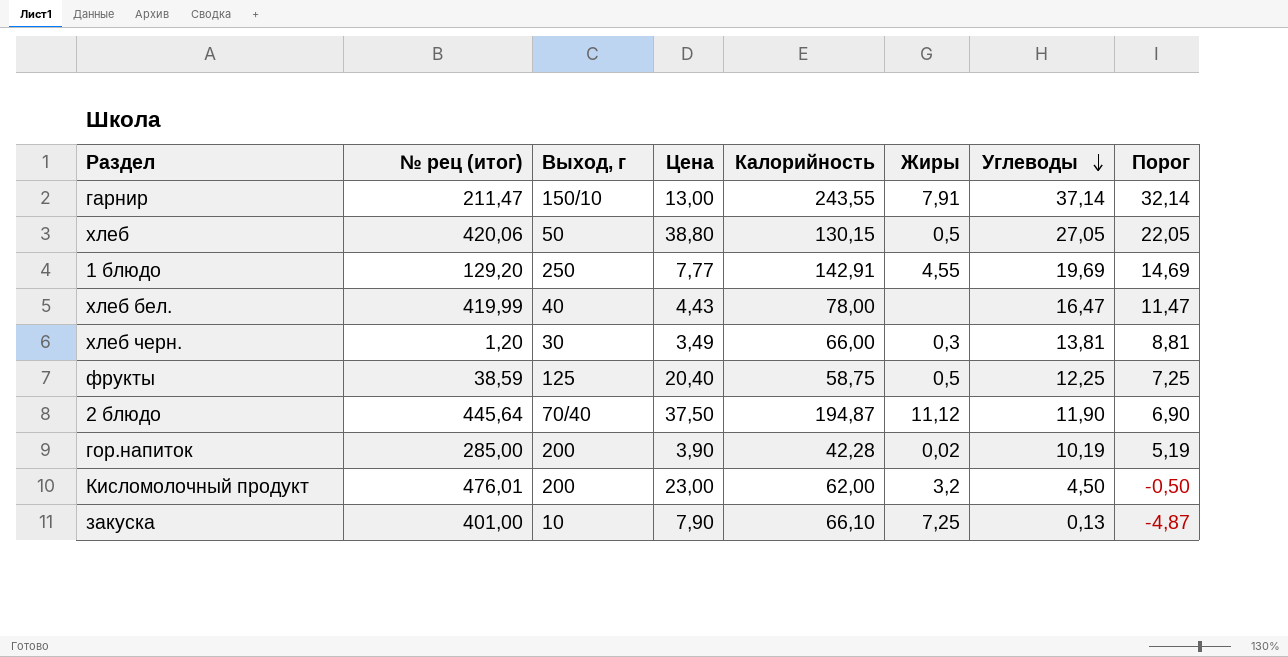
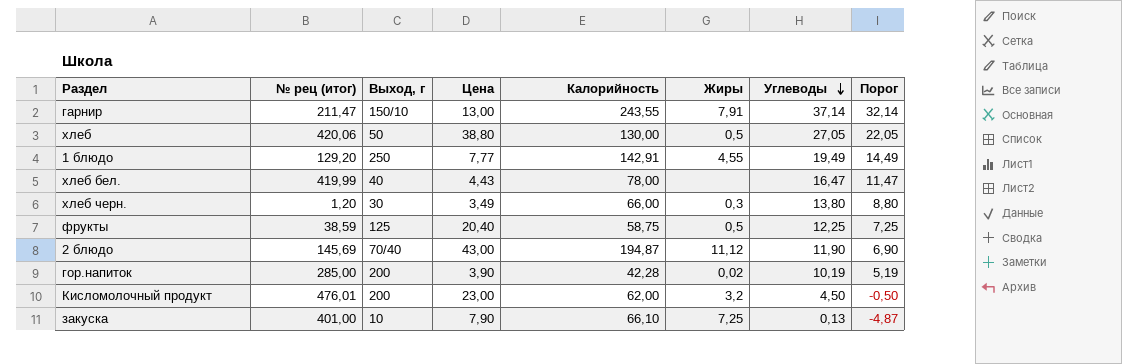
хлеб | Калорийность: 130,15 -> 130,00
1 блюдо | Углеводы: 19,69 -> 19,49
1 блюдо | Порог: 14,69 -> 14,49
хлеб черн. | Углеводы: 13,81 -> 13,80
хлеб черн. | Порог: 8,81 -> 8,80
2 блюдо | № рец (итог): 445,64 -> 145,69
2 блюдо | Цена: 37,50 -> 43,00

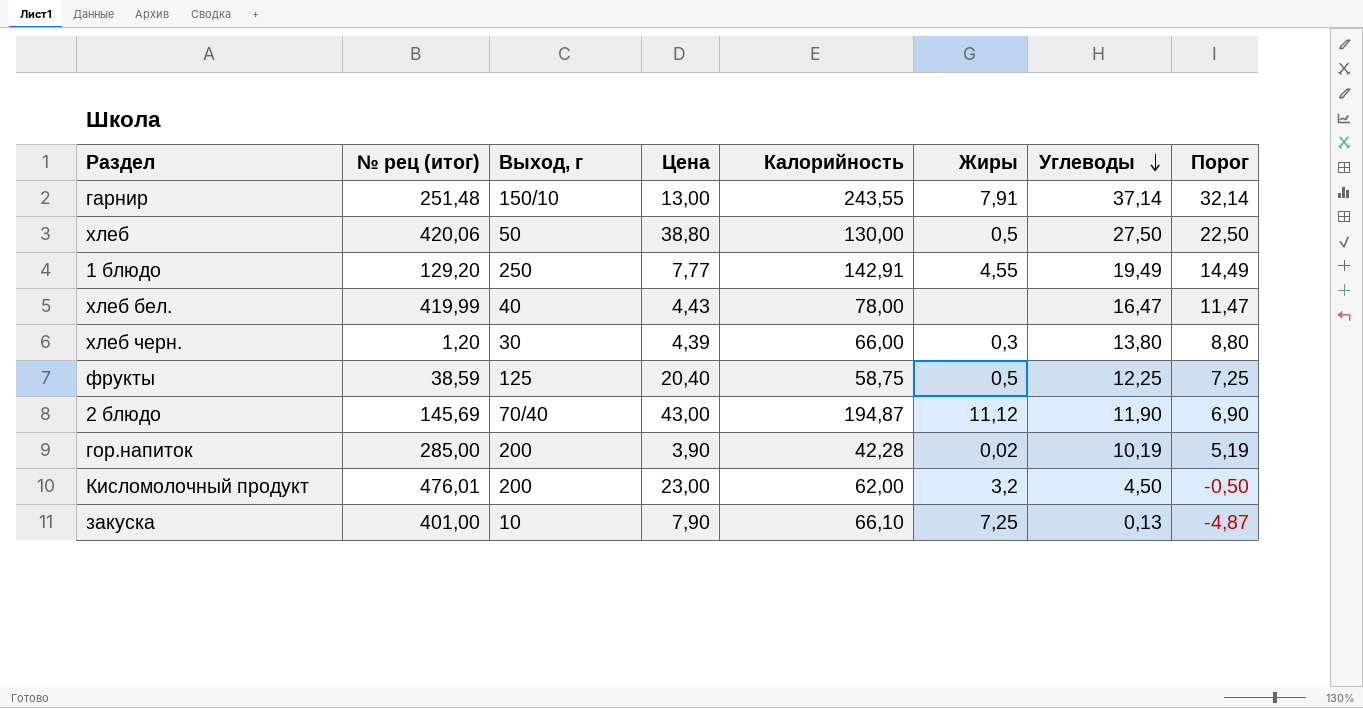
гарнир | № рец (итог): 211,47 -> 251,48
хлеб | Углеводы: 27,05 -> 27,50
хлеб | Порог: 22,05 -> 22,50
хлеб черн. | Цена: 3,49 -> 4,39

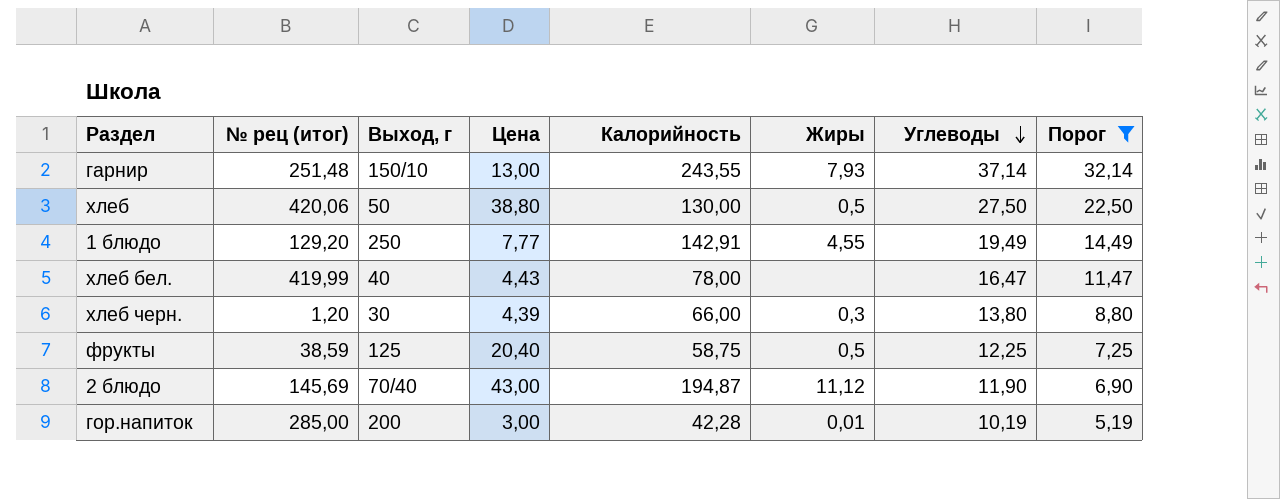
filter: none -> Порог >= 5,19
гарнир | Жиры: 7,91 -> 7,93
гор.напиток | Цена: 3,90 -> 3,00
гор.напиток | Жиры: 0,02 -> 0,01

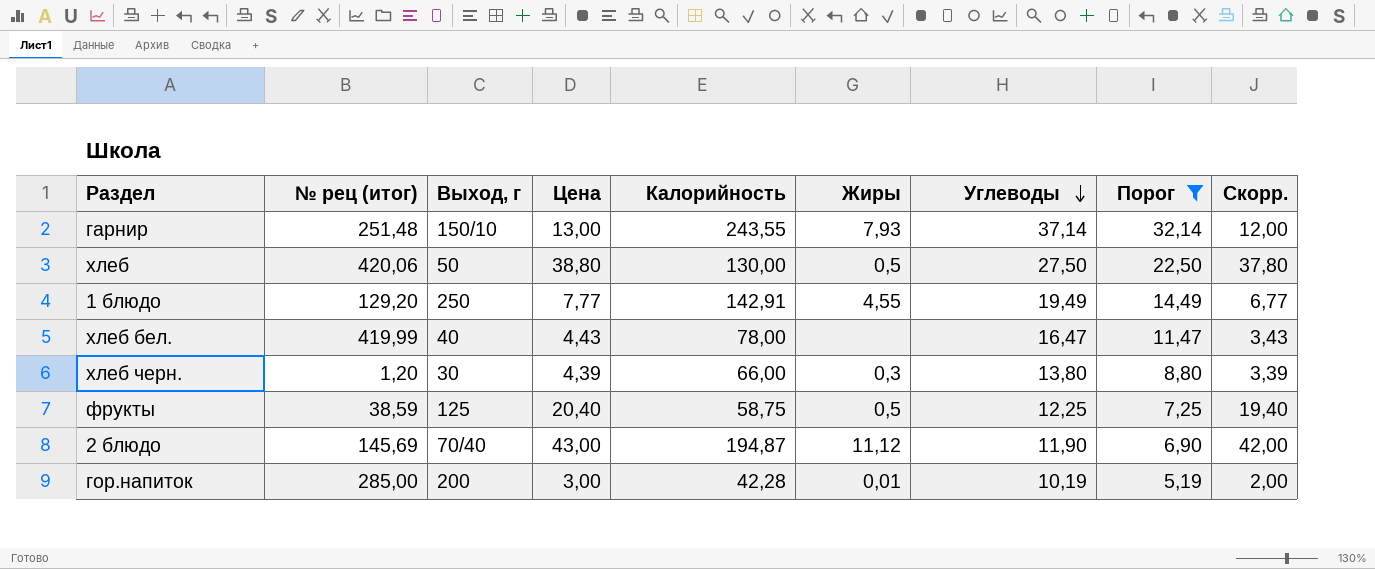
column Скорр. | formula: none -> [Цена] - 1

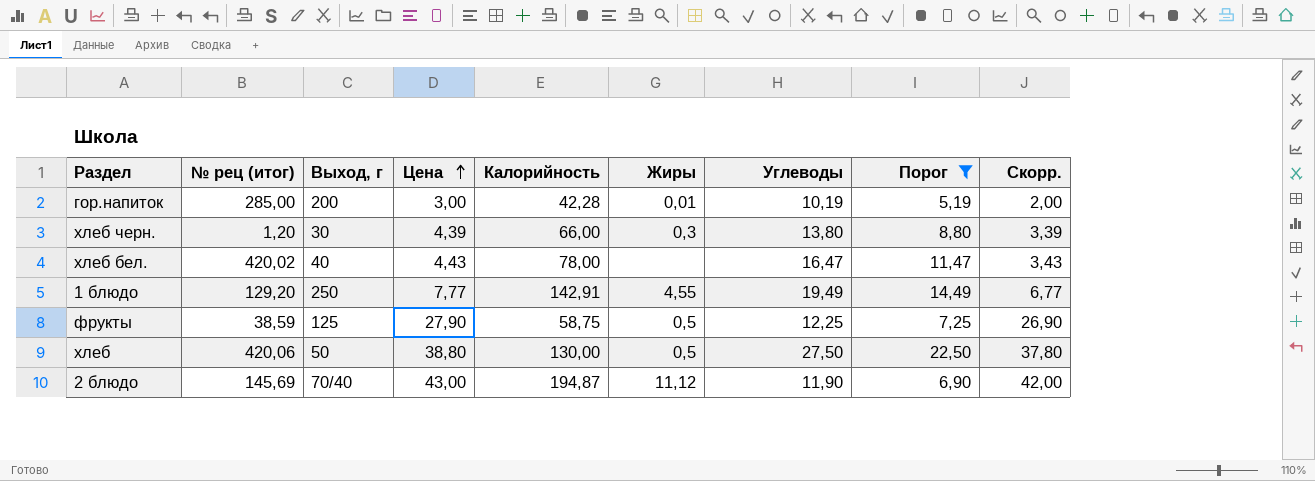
row order: Углеводы descending -> Цена ascending
row гарнир: 251,48 | 150/10 | 13,00 | 243,55 | 7,93 | 37,14 | 32,14 | 12,00 -> none
хлеб бел. | № рец (итог): 419,99 -> 420,02
фрукты | Цена: 20,40 -> 27,90
фрукты | Скорр.: 19,40 -> 26,90

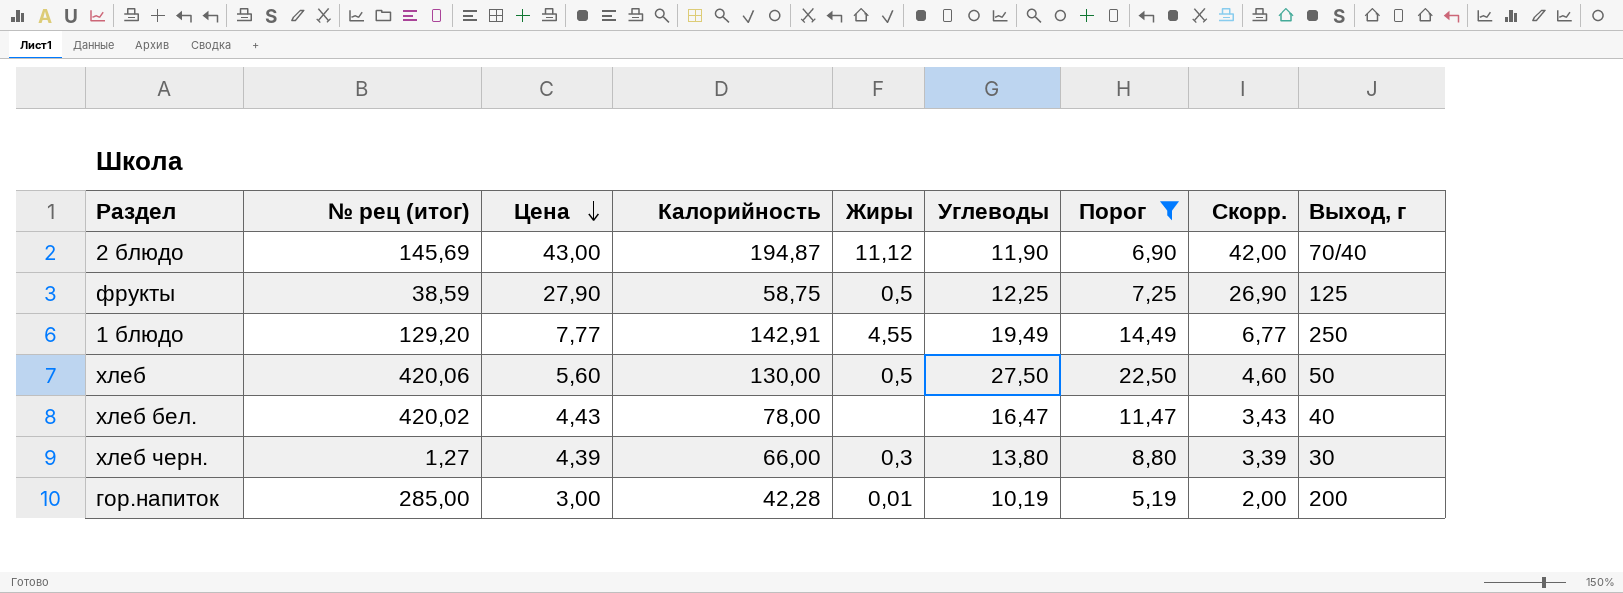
row order: Цена ascending -> Цена descending
column Выход, г | position: 3 -> 9
хлеб | Цена: 38,80 -> 5,60
хлеб | Скорр.: 37,80 -> 4,60
хлеб черн. | № рец (итог): 1,20 -> 1,27

